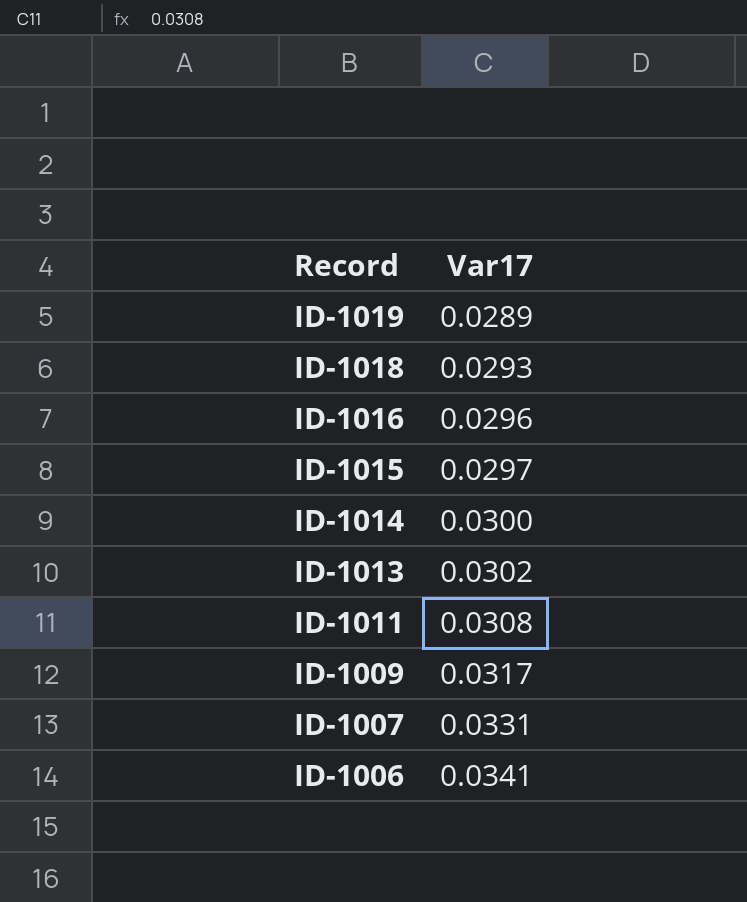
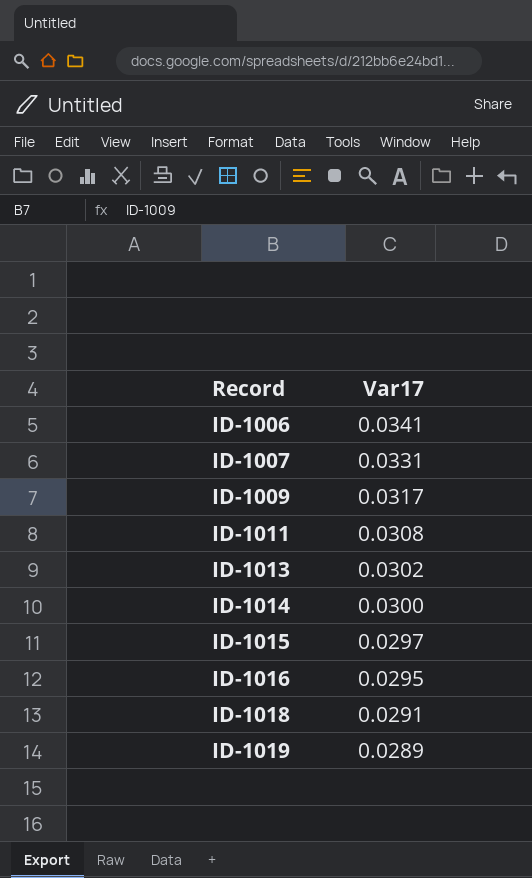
row order: Record descending -> Record ascending
ID-1016 | Var17: 0.0296 -> 0.0295
ID-1018 | Var17: 0.0293 -> 0.0291

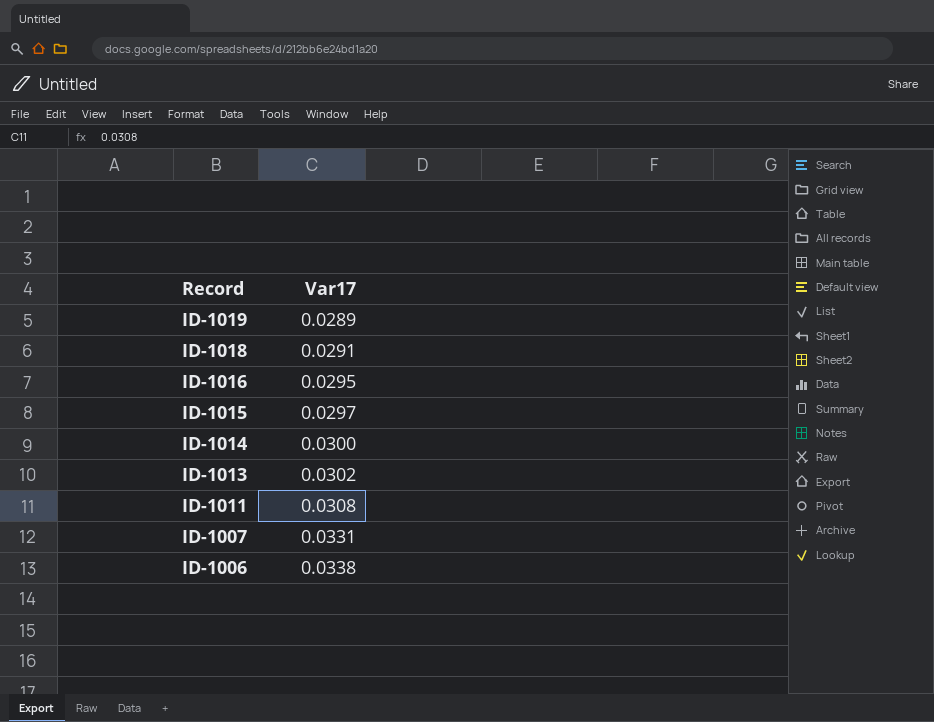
row order: Record ascending -> Record descending
row ID-1009: 0.0317 -> none
ID-1006 | Var17: 0.0341 -> 0.0338

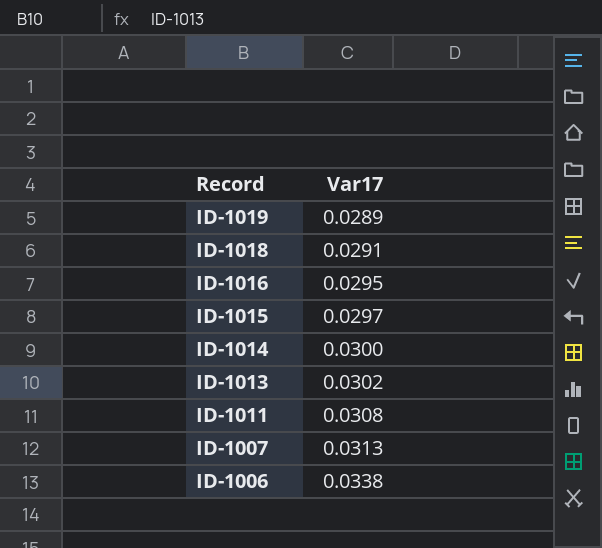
ID-1007 | Var17: 0.0331 -> 0.0313

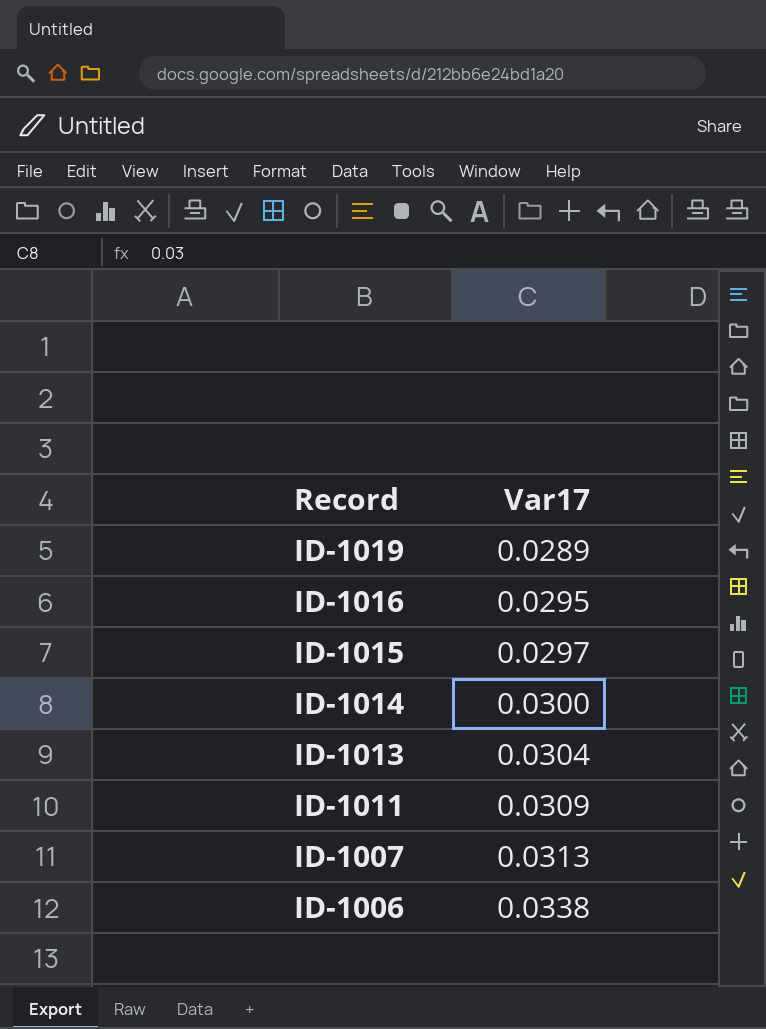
row ID-1018: 0.0291 -> none
ID-1013 | Var17: 0.0302 -> 0.0304
ID-1011 | Var17: 0.0308 -> 0.0309

